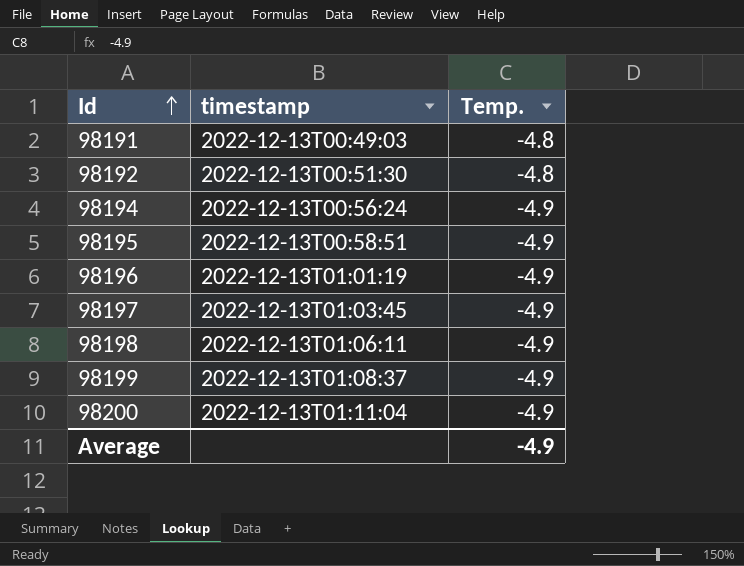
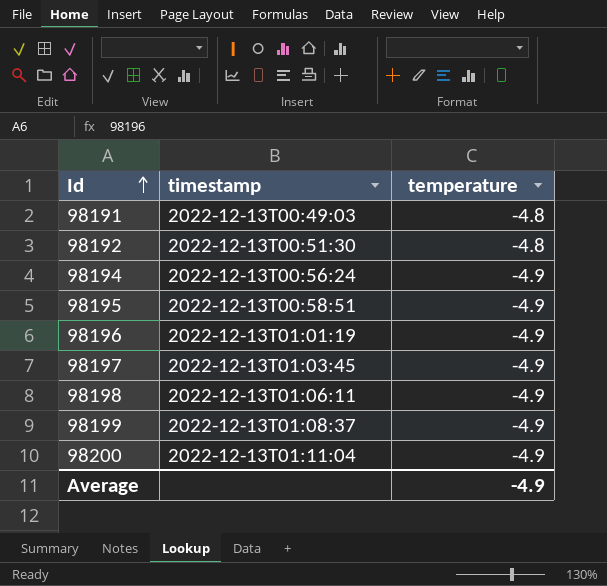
column name: Temp. -> temperature

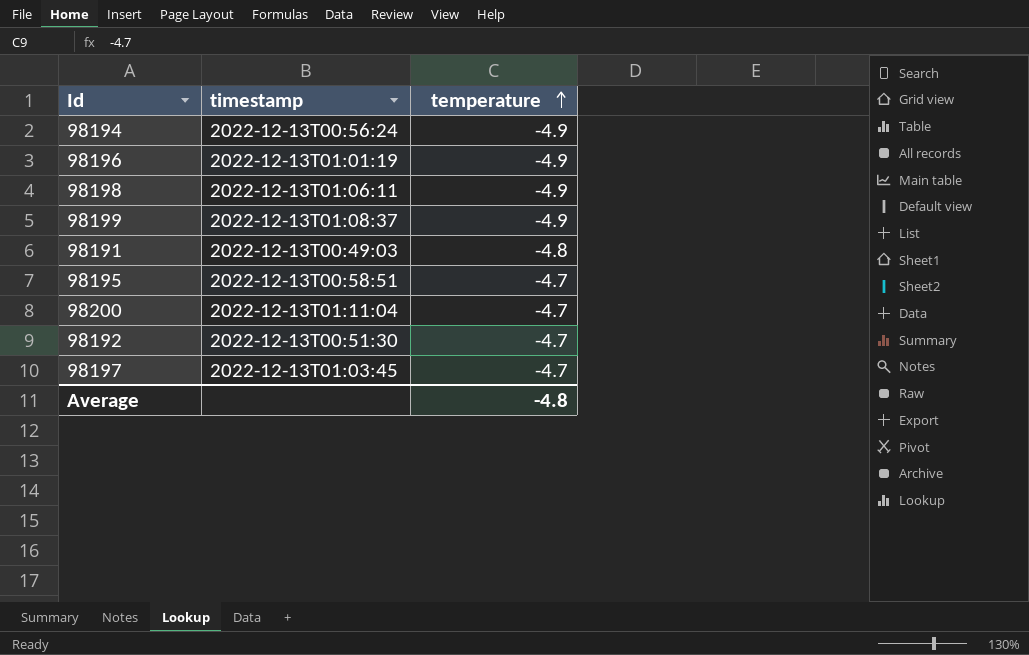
row order: Id ascending -> temperature ascending
98195 | temperature: -4.9 -> -4.7
98200 | temperature: -4.9 -> -4.7
98192 | temperature: -4.8 -> -4.7
98197 | temperature: -4.9 -> -4.7
Average | temperature: -4.9 -> -4.8

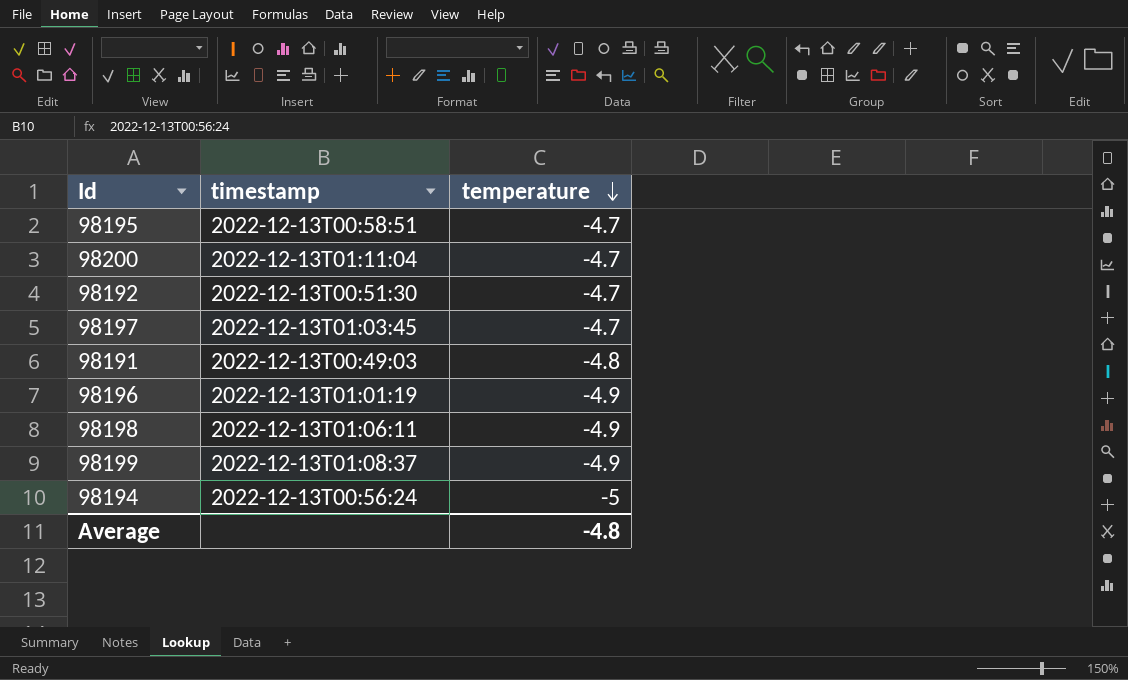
row order: temperature ascending -> temperature descending
98194 | temperature: -4.9 -> -5

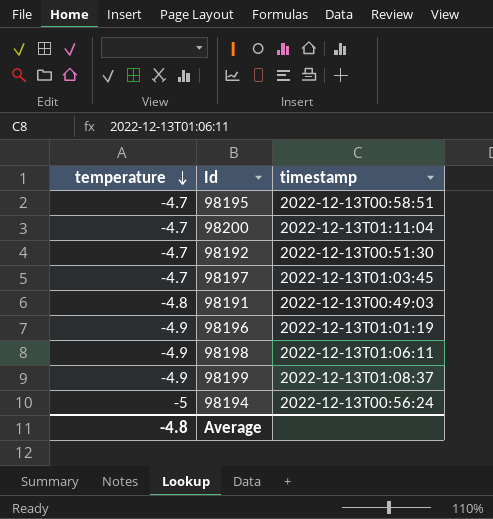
column temperature | position: 3 -> 1

